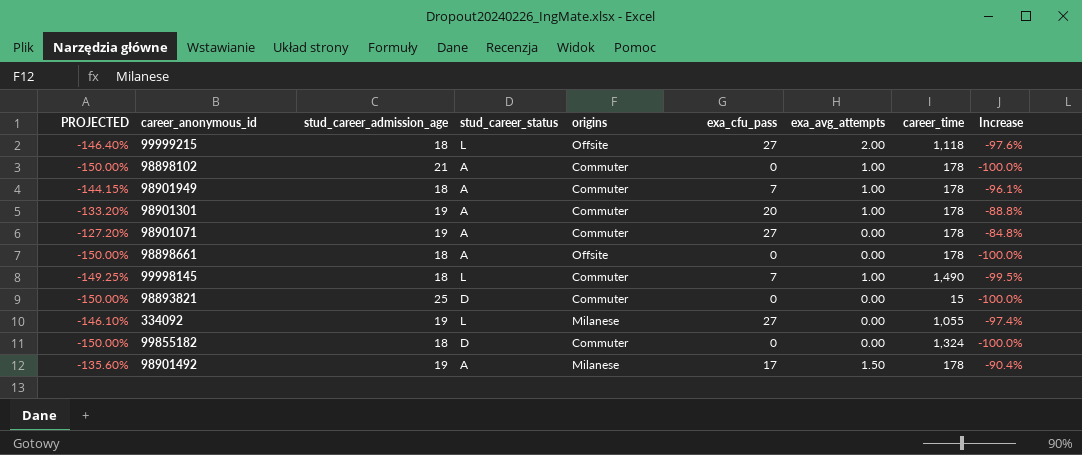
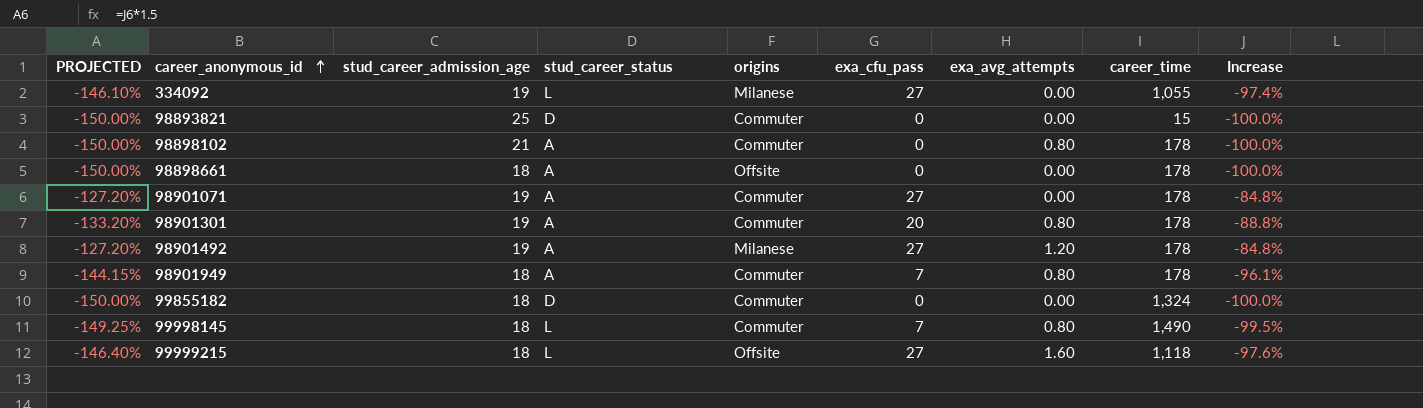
row order: none -> career_anonymous_id ascending
98898102 | exa_avg_attempts: 1.00 -> 0.80
98901301 | exa_avg_attempts: 1.00 -> 0.80
98901492 | PROJECTED: -135.60% -> -127.20%
98901492 | exa_cfu_pass: 17 -> 27
98901492 | exa_avg_attempts: 1.50 -> 1.20
98901492 | Increase: -90.4% -> -84.8%
98901949 | exa_avg_attempts: 1.00 -> 0.80
99998145 | exa_avg_attempts: 1.00 -> 0.80
99999215 | exa_avg_attempts: 2.00 -> 1.60

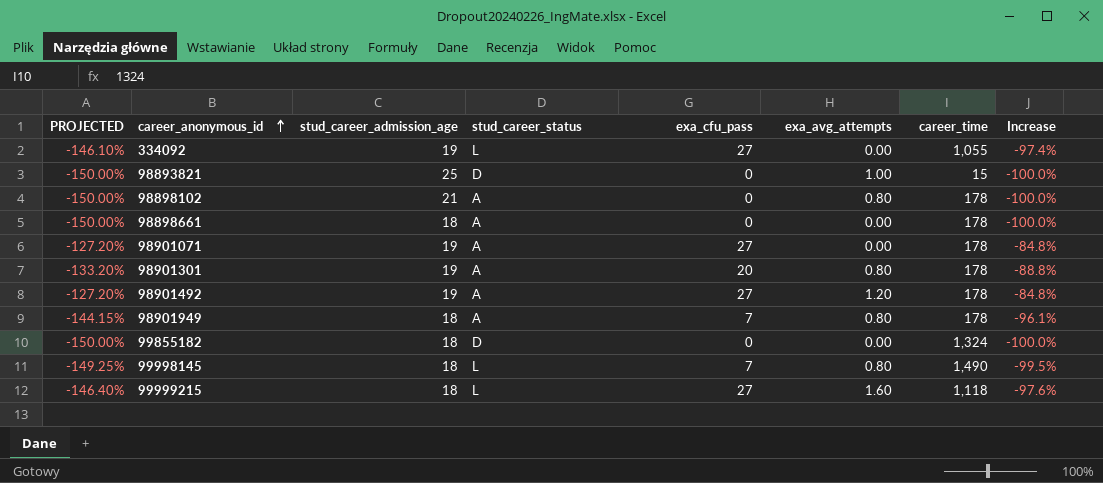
column origins | position: 5 -> none
98893821 | exa_avg_attempts: 0.00 -> 1.00

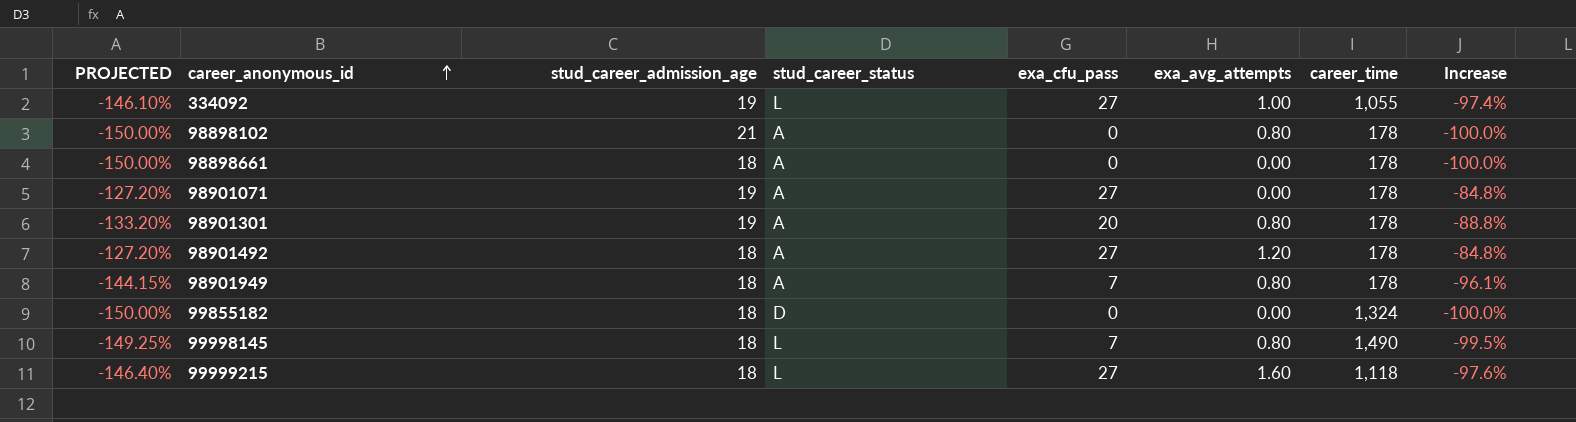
row 98893821: -150.00% | 25 | D | 0 | 1.00 | 15 | -100.0% -> none
334092 | exa_avg_attempts: 0.00 -> 1.00
98901492 | stud_career_admission_age: 19 -> 18

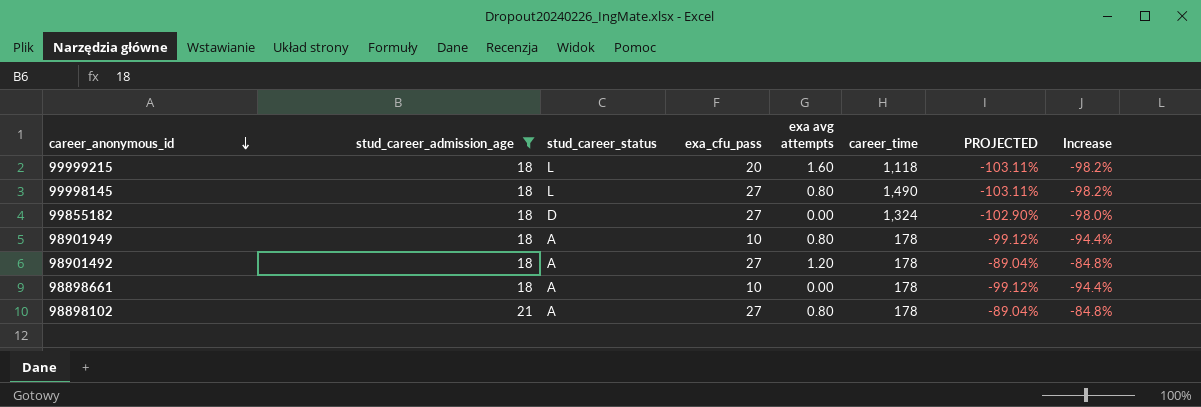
filter: none -> stud_career_admission_age != 19
row order: career_anonymous_id ascending -> career_anonymous_id descending
column name: exa_avg_attempts -> exa avg attempts
column PROJECTED | formula: [Increase] * 1.5 -> [Increase] * 1.05
column PROJECTED | position: 1 -> 7
99999215 | exa_cfu_pass: 27 -> 20
99999215 | Increase: -97.6% -> -98.2%
99998145 | exa_cfu_pass: 7 -> 27
99998145 | Increase: -99.5% -> -98.2%
99855182 | exa_cfu_pass: 0 -> 27
99855182 | Increase: -100.0% -> -98.0%
98901949 | exa_cfu_pass: 7 -> 10
98901949 | Increase: -96.1% -> -94.4%
98898661 | exa_cfu_pass: 0 -> 10
98898661 | Increase: -100.0% -> -94.4%
98898102 | exa_cfu_pass: 0 -> 27
98898102 | Increase: -100.0% -> -84.8%

